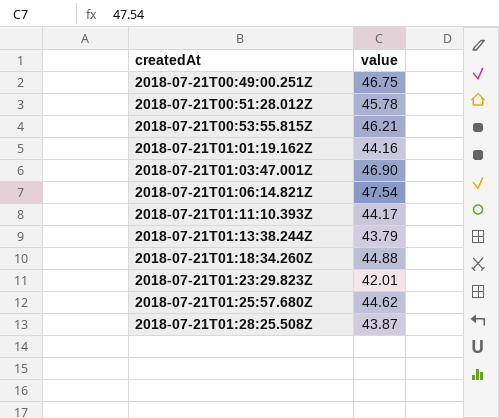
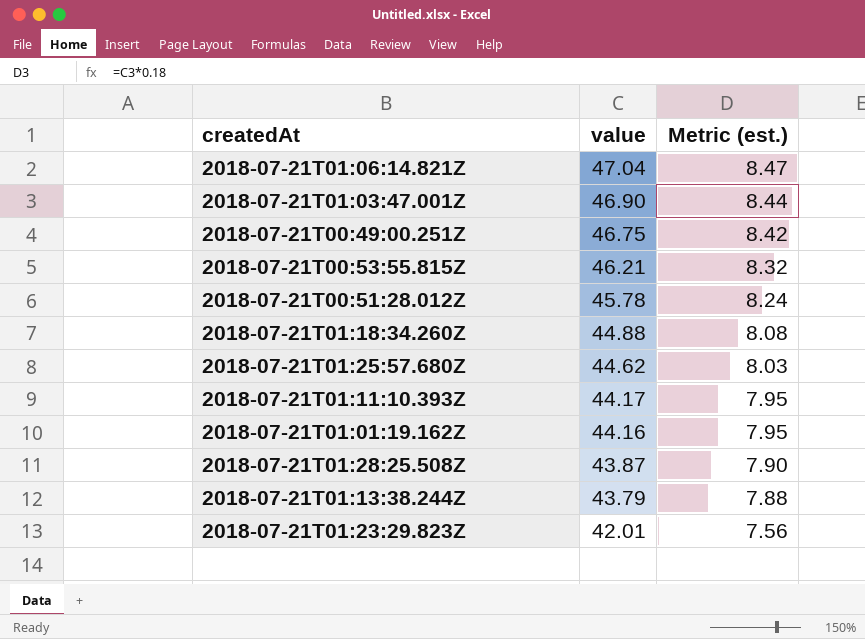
row order: createdAt ascending -> value descending
column Metric (est.) | formula: none -> [value] * 0.18
2018-07-21T01:06:14.821Z | value: 47.54 -> 47.04

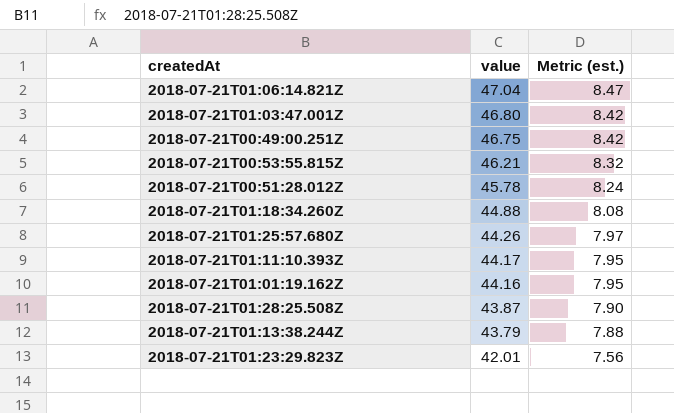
2018-07-21T01:03:47.001Z | value: 46.90 -> 46.80
2018-07-21T01:03:47.001Z | Metric (est.): 8.44 -> 8.42
2018-07-21T01:25:57.680Z | value: 44.62 -> 44.26
2018-07-21T01:25:57.680Z | Metric (est.): 8.03 -> 7.97

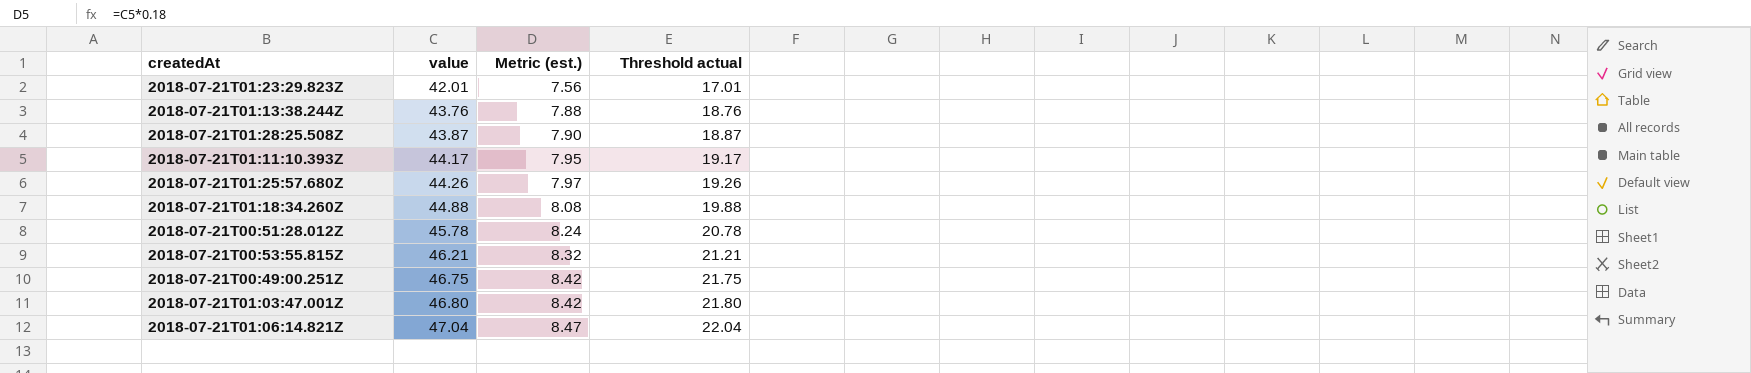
row order: value descending -> value ascending
column Threshold actual | formula: none -> [value] - 25
row 2018-07-21T01:01:19.162Z: 44.16 | 7.95 -> none
2018-07-21T01:13:38.244Z | value: 43.79 -> 43.76

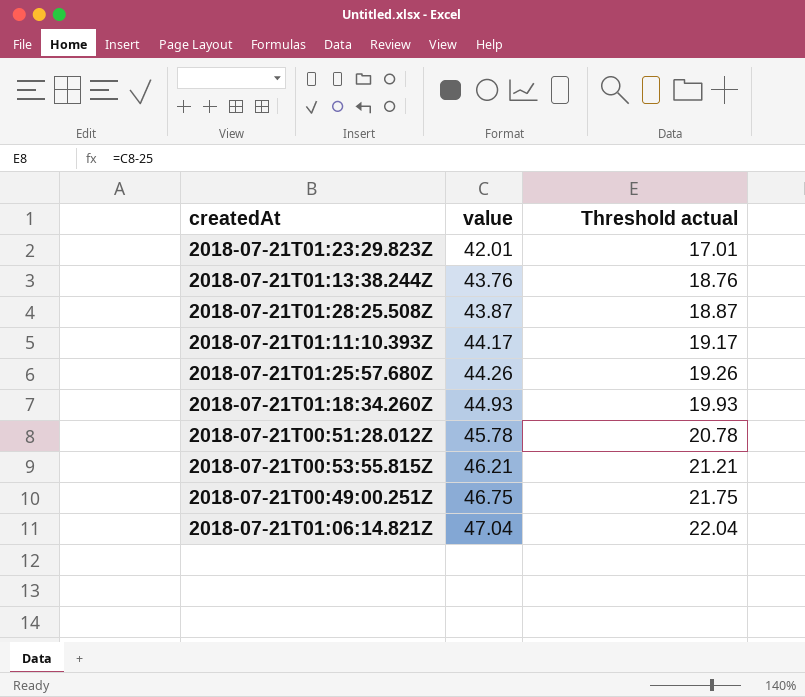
column Metric (est.) | formula: [value] * 0.18 -> none
row 2018-07-21T01:03:47.001Z: 46.80 | 8.42 | 21.80 -> none
2018-07-21T01:18:34.260Z | value: 44.88 -> 44.93
2018-07-21T01:18:34.260Z | Threshold actual: 19.88 -> 19.93

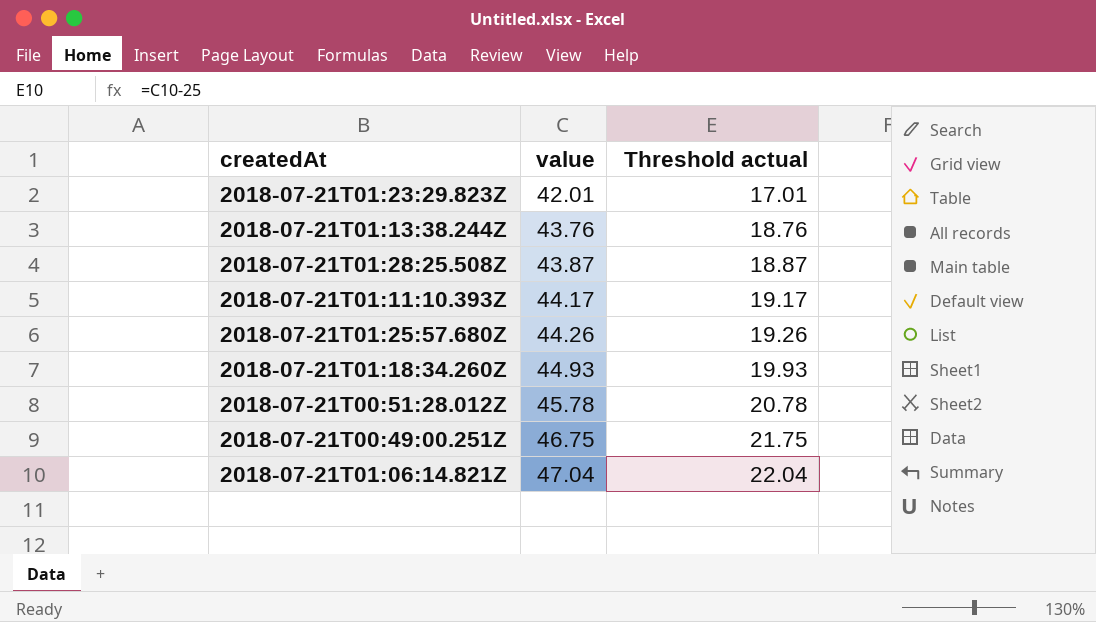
row 2018-07-21T00:53:55.815Z: 46.21 | 21.21 -> none

